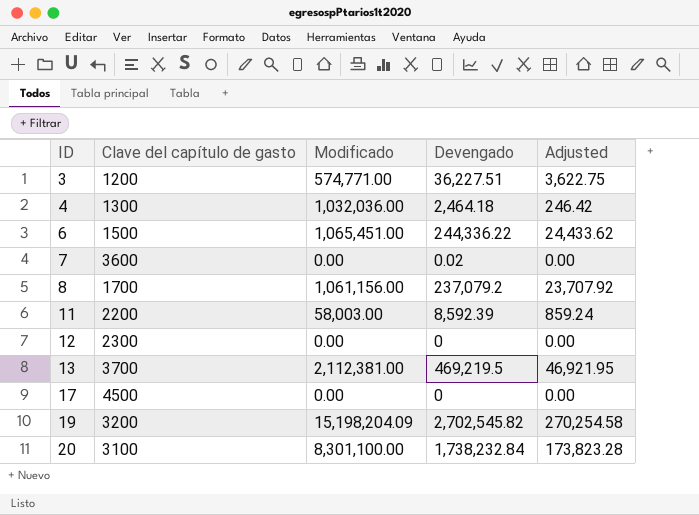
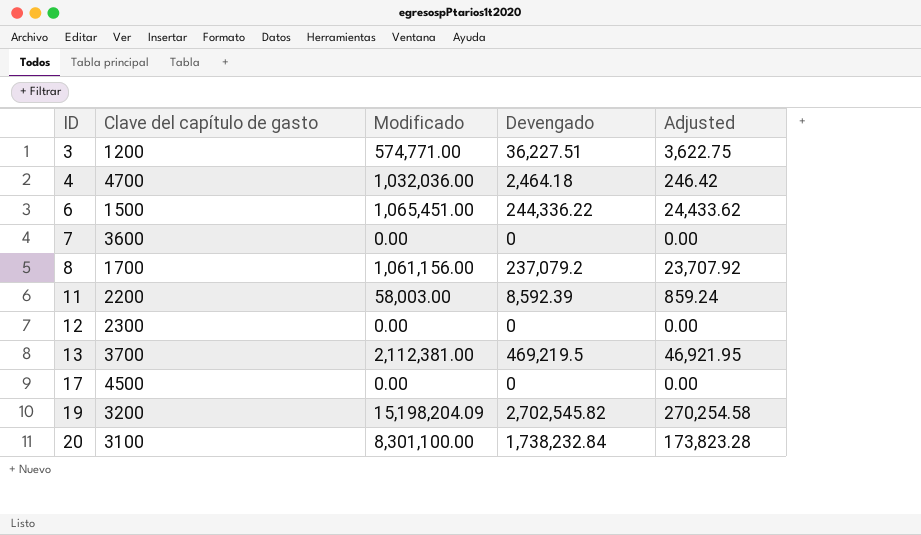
4 | Clave del capítulo de gasto: 1300 -> 4700
7 | Devengado: 0.02 -> 0

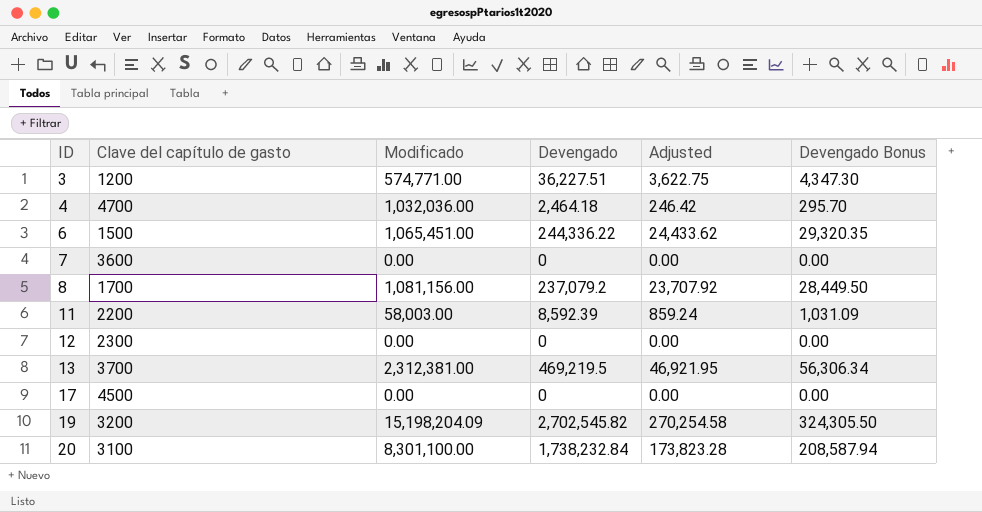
column Devengado Bonus | formula: none -> [Devengado] * 0.12
8 | Modificado: 1,061,156.00 -> 1,081,156.00
13 | Modificado: 2,112,381.00 -> 2,312,381.00

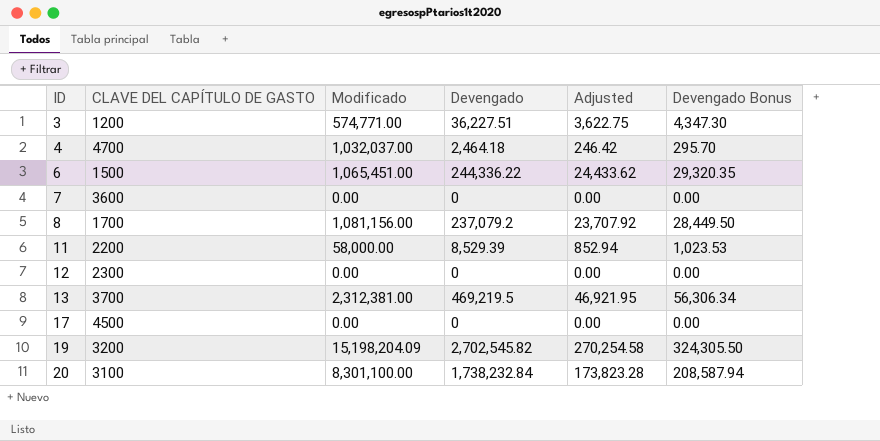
column name: Clave del capítulo de gasto -> CLAVE DEL CAPÍTULO DE GASTO
4 | Modificado: 1,032,036.00 -> 1,032,037.00
11 | Modificado: 58,003.00 -> 58,000.00
11 | Devengado: 8,592.39 -> 8,529.39
11 | Adjusted: 859.24 -> 852.94
11 | Devengado Bonus: 1,031.09 -> 1,023.53

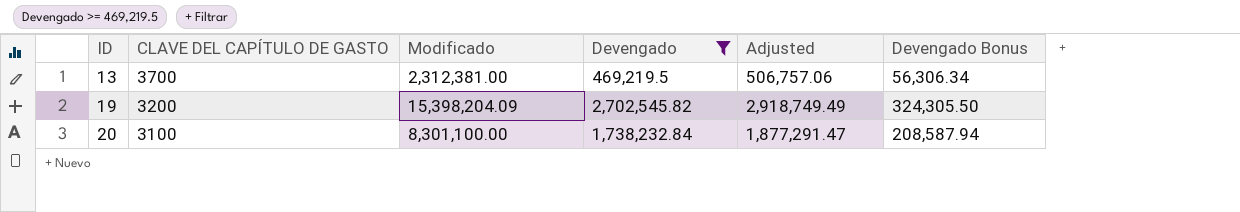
filter: none -> Devengado >= 469,219.5
column Adjusted | formula: [Devengado] * 0.1 -> [Devengado] * 1.08
19 | Modificado: 15,198,204.09 -> 15,398,204.09

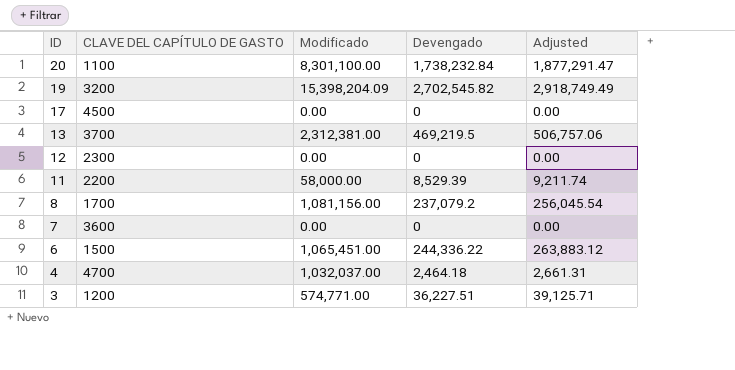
filter: Devengado >= 469,219.5 -> none
row order: ID ascending -> ID descending
column Devengado Bonus | formula: [Devengado] * 0.12 -> none
20 | CLAVE DEL CAPÍTULO DE GASTO: 3100 -> 1100

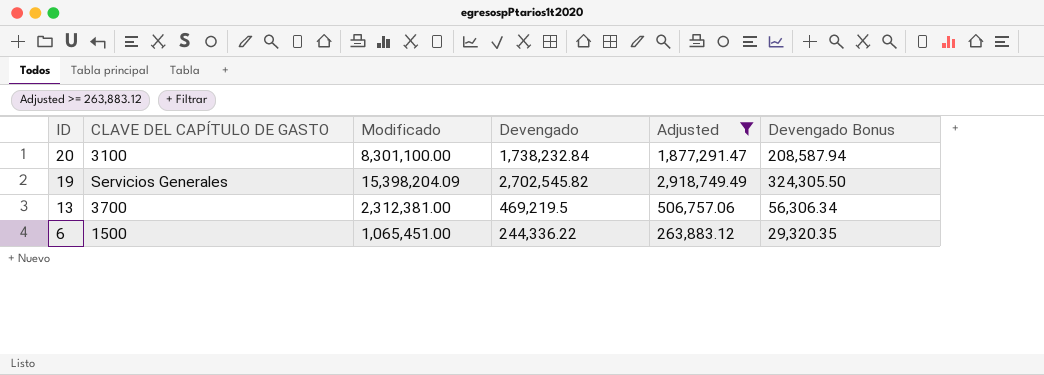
filter: none -> Adjusted >= 263,883.12
column Devengado Bonus | formula: none -> [Devengado] * 0.12
20 | CLAVE DEL CAPÍTULO DE GASTO: 1100 -> 3100
19 | CLAVE DEL CAPÍTULO DE GASTO: 3200 -> Servicios Generales

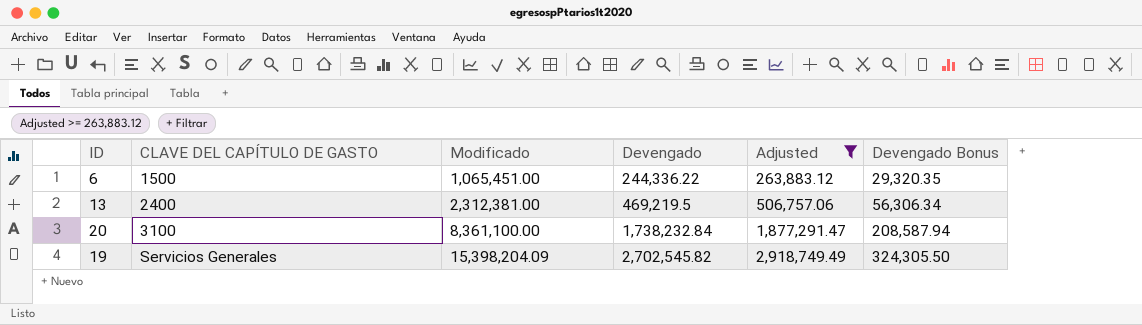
row order: ID descending -> CLAVE DEL CAPÍTULO DE GASTO ascending
13 | CLAVE DEL CAPÍTULO DE GASTO: 3700 -> 2400
20 | Modificado: 8,301,100.00 -> 8,361,100.00

